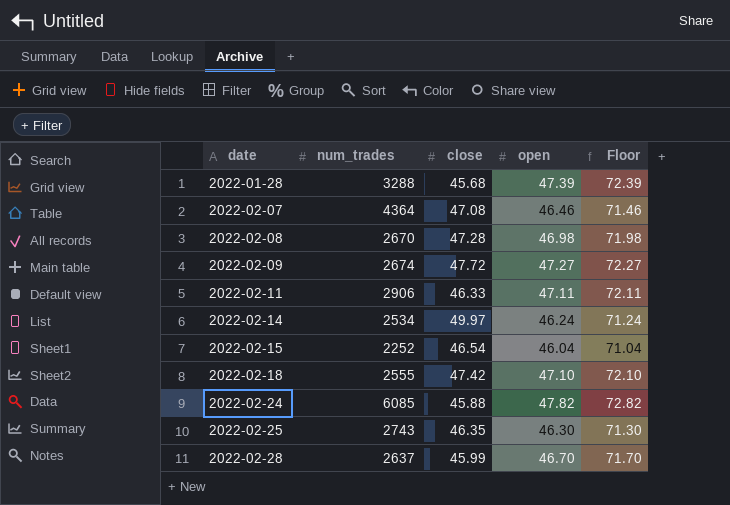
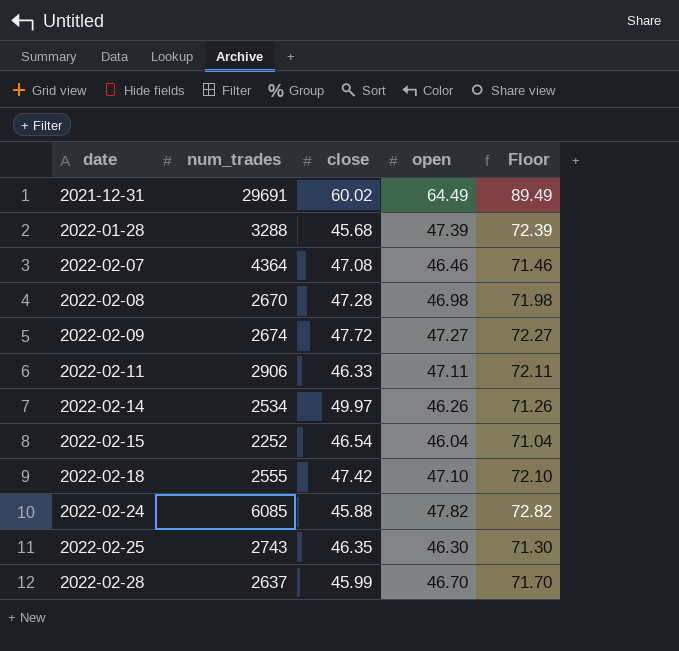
row 2021-12-31: none -> 29691 | 60.02 | 64.49 | 89.49
2022-02-14 | open: 46.24 -> 46.26
2022-02-14 | Floor: 71.24 -> 71.26

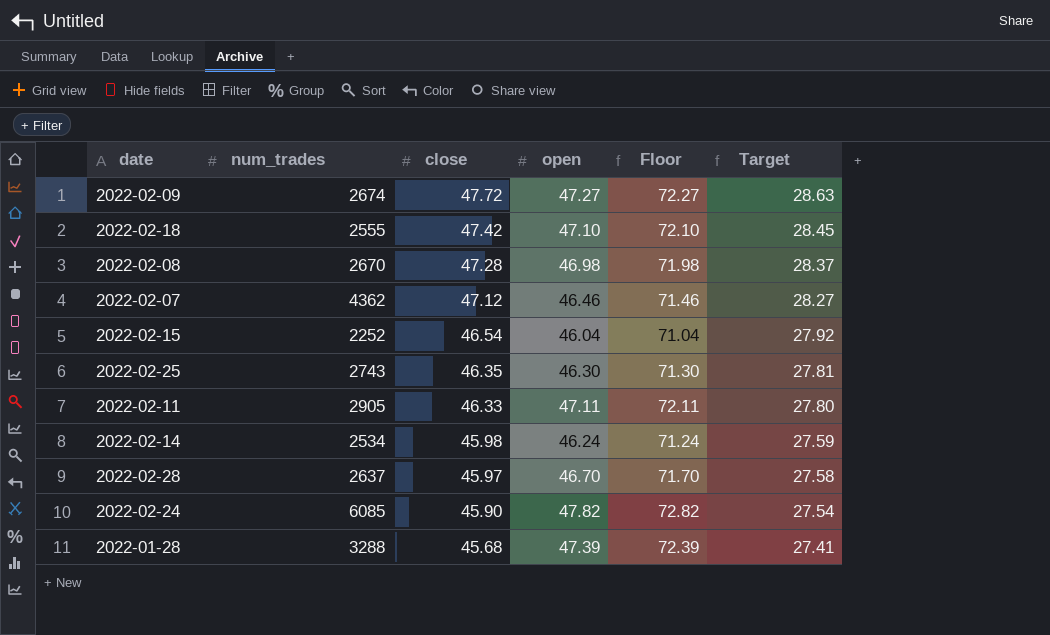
row order: date ascending -> close descending
column Target | formula: none -> [close] * 0.6
row 2021-12-31: 29691 | 60.02 | 64.49 | 89.49 -> none
2022-02-07 | num_trades: 4364 -> 4362
2022-02-07 | close: 47.08 -> 47.12
2022-02-11 | num_trades: 2906 -> 2905
2022-02-14 | close: 49.97 -> 45.98
2022-02-14 | open: 46.26 -> 46.24
2022-02-14 | Floor: 71.26 -> 71.24
2022-02-28 | close: 45.99 -> 45.97
2022-02-24 | close: 45.88 -> 45.90

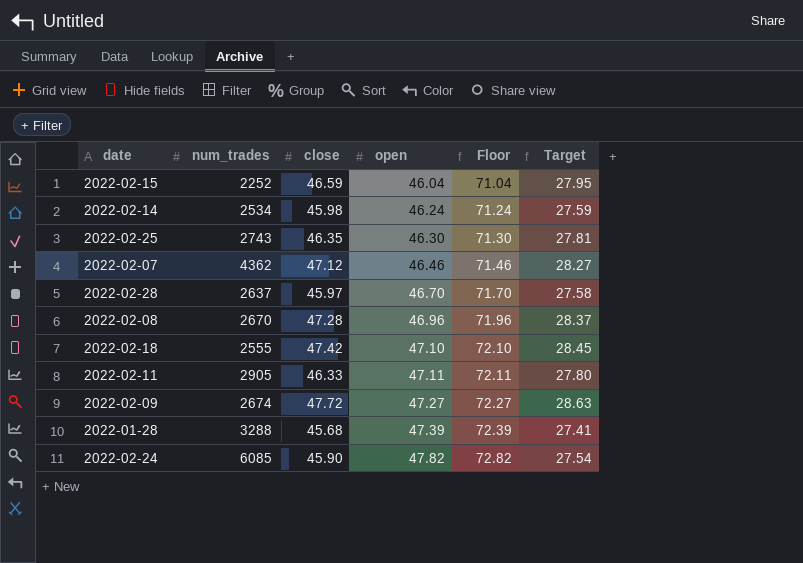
row order: close descending -> open ascending
2022-02-15 | close: 46.54 -> 46.59
2022-02-15 | Target: 27.92 -> 27.95
2022-02-08 | open: 46.98 -> 46.96
2022-02-08 | Floor: 71.98 -> 71.96

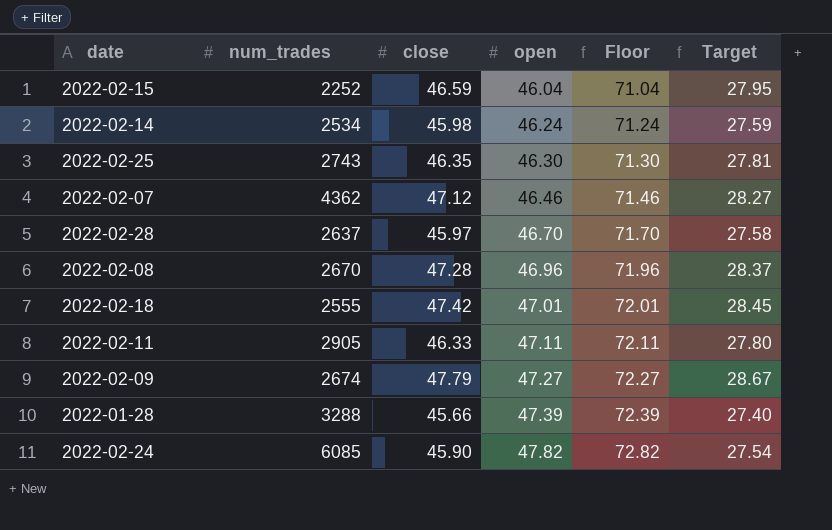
2022-02-18 | open: 47.10 -> 47.01
2022-02-18 | Floor: 72.10 -> 72.01
2022-02-09 | close: 47.72 -> 47.79
2022-02-09 | Target: 28.63 -> 28.67
2022-01-28 | close: 45.68 -> 45.66
2022-01-28 | Target: 27.41 -> 27.40

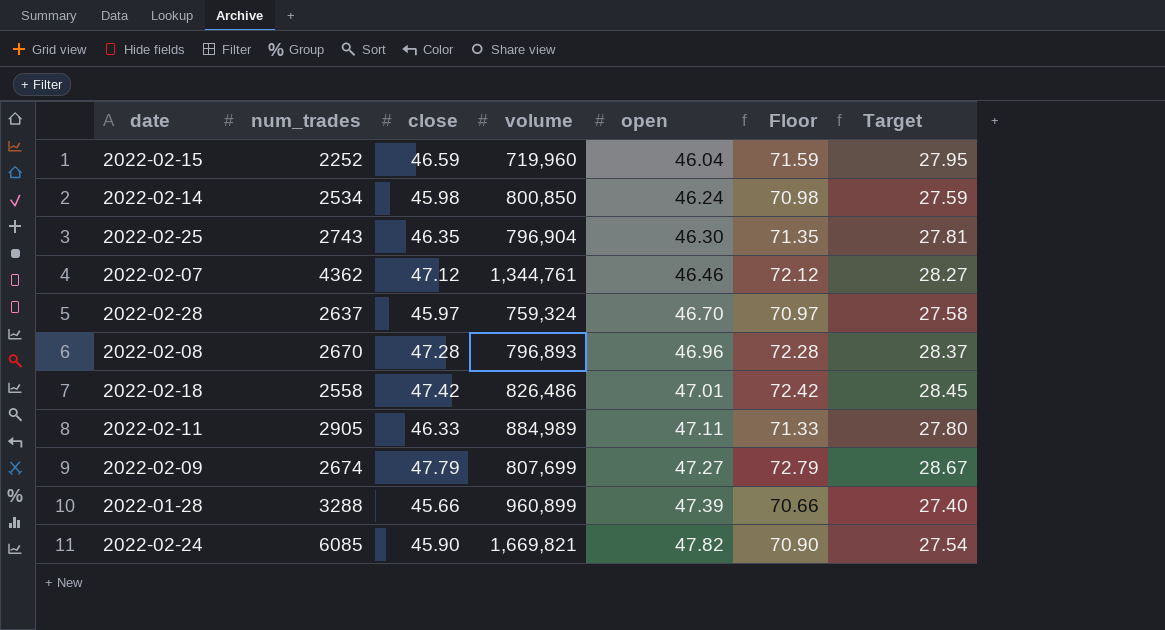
column volume | position: none -> 4
column Floor | formula: [open] + 25 -> [close] + 25
2022-02-18 | num_trades: 2555 -> 2558

